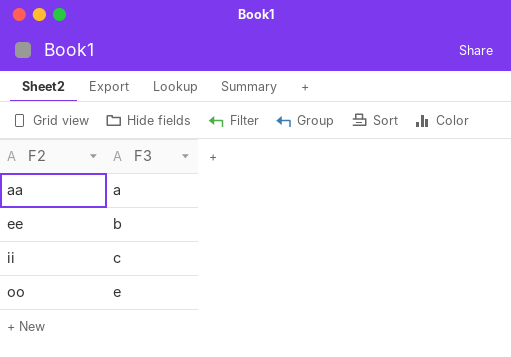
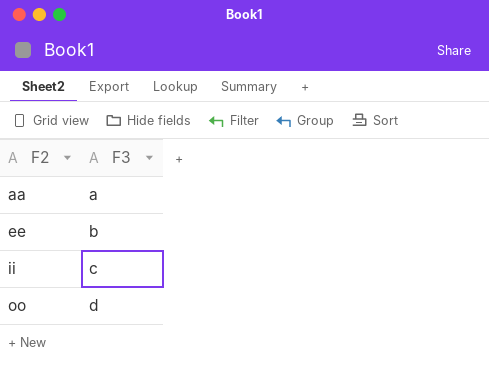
oo | F3: e -> d

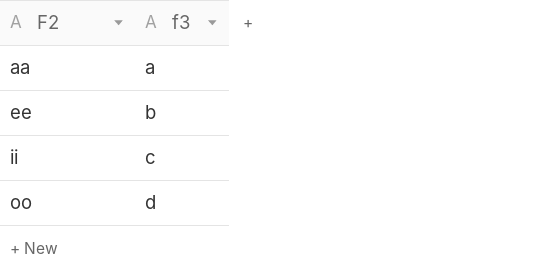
column name: F3 -> f3

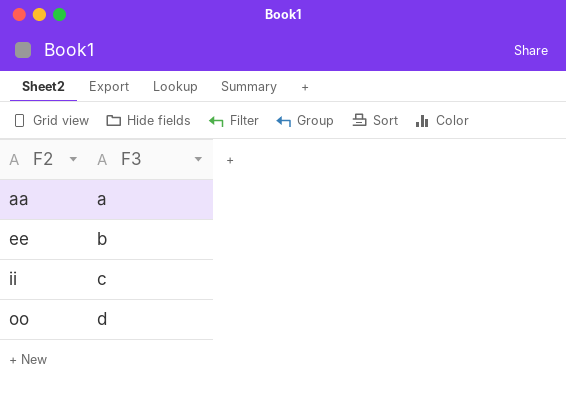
column name: f3 -> F3

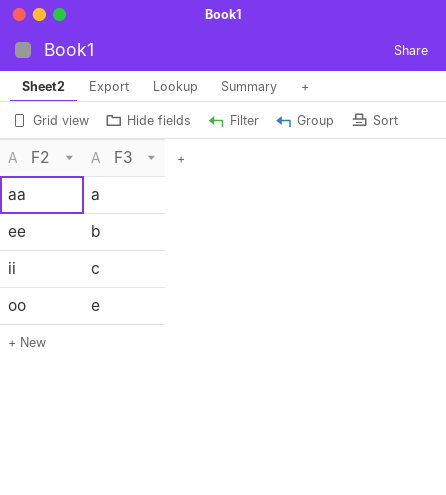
oo | F3: d -> e

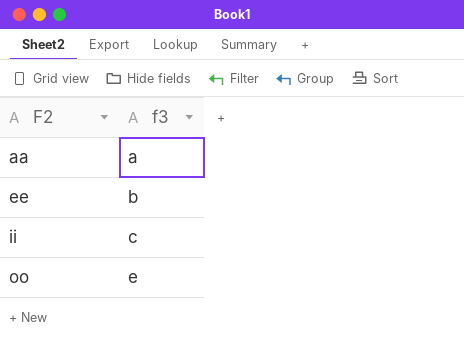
column name: F3 -> f3

